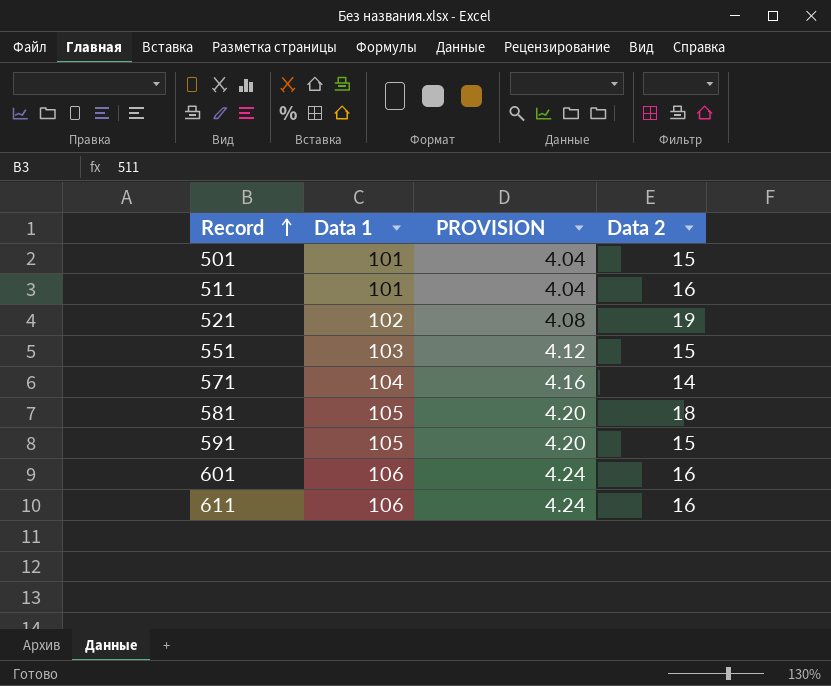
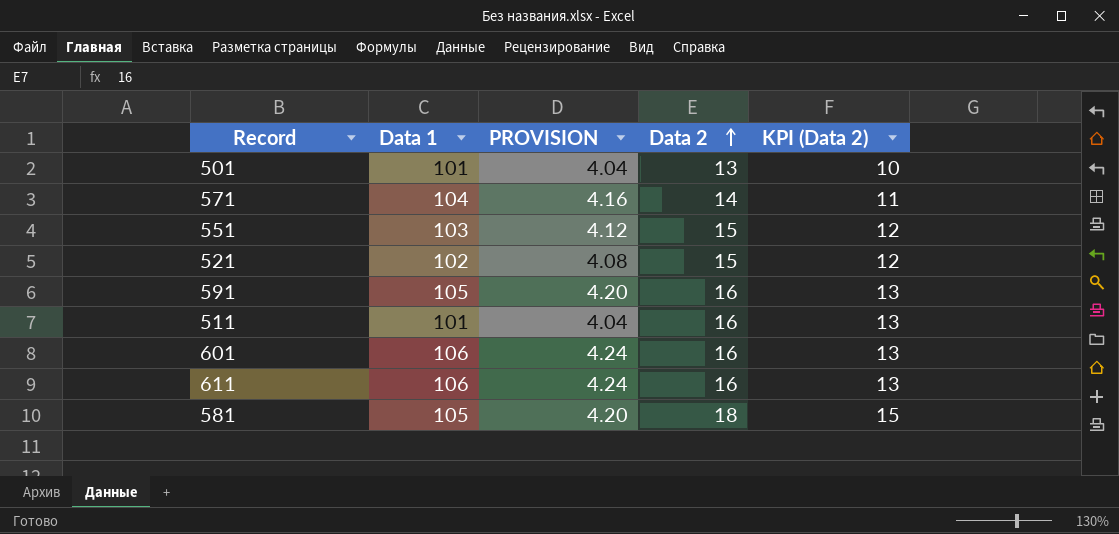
row order: Record ascending -> Data 2 ascending
column KPI (Data 2) | formula: none -> [Data 2] - 3
501 | Data 2: 15 -> 13
521 | Data 2: 19 -> 15
591 | Data 2: 15 -> 16

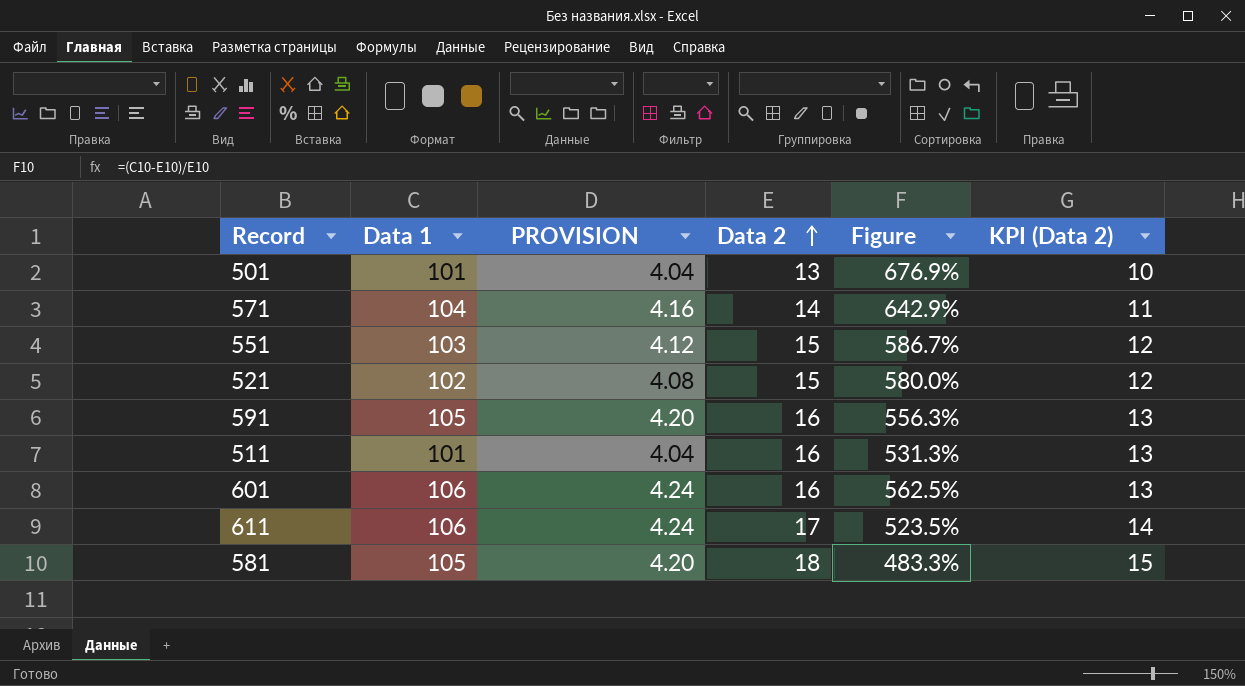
column Figure | formula: none -> ([Data 1] - [Data 2]) / [Data 2]
611 | Data 2: 16 -> 17
611 | KPI (Data 2): 13 -> 14

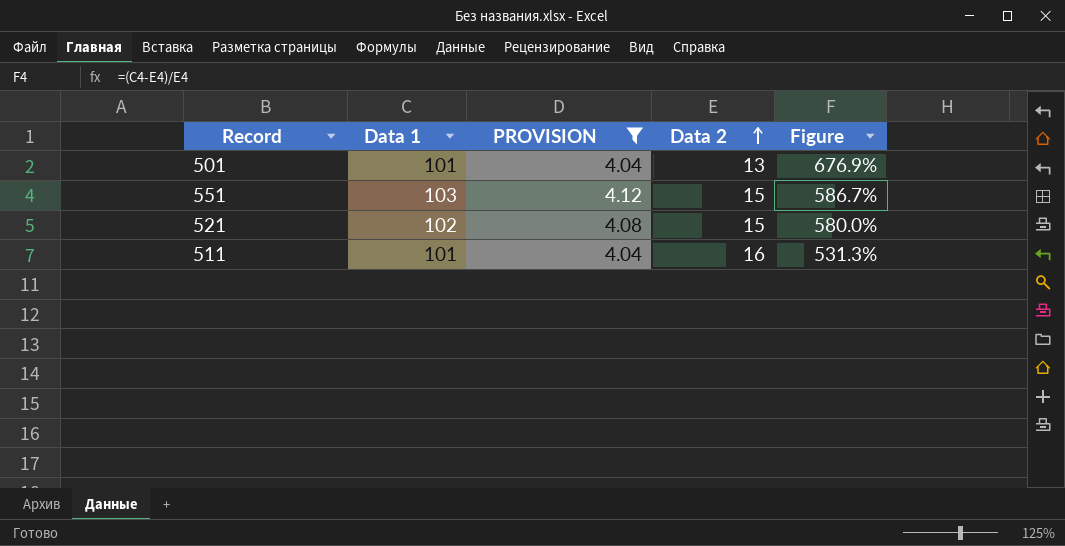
filter: none -> PROVISION <= 4.12
column KPI (Data 2) | formula: [Data 2] - 3 -> none

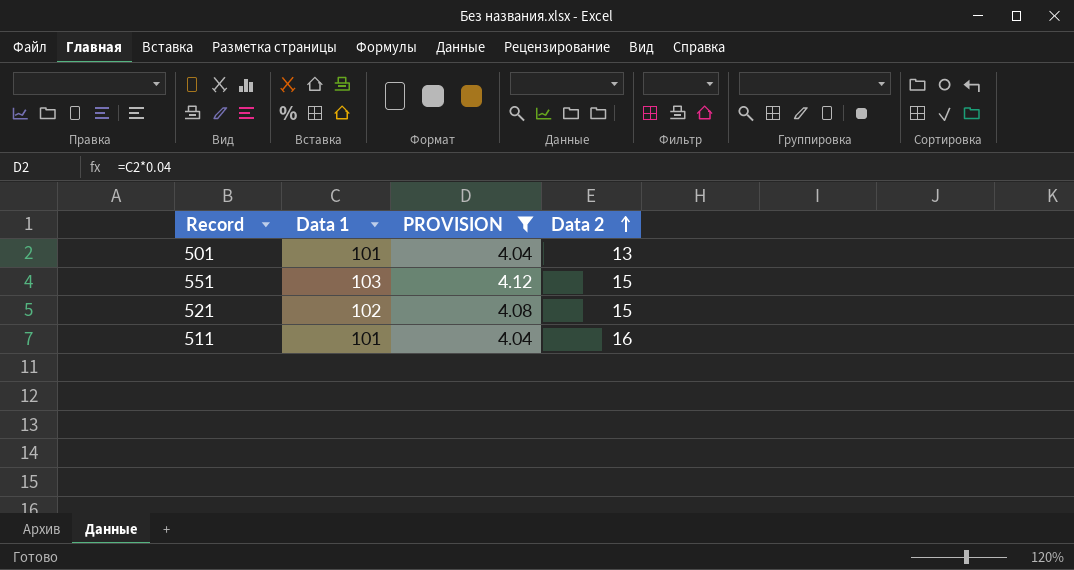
column Figure | formula: ([Data 1] - [Data 2]) / [Data 2] -> none

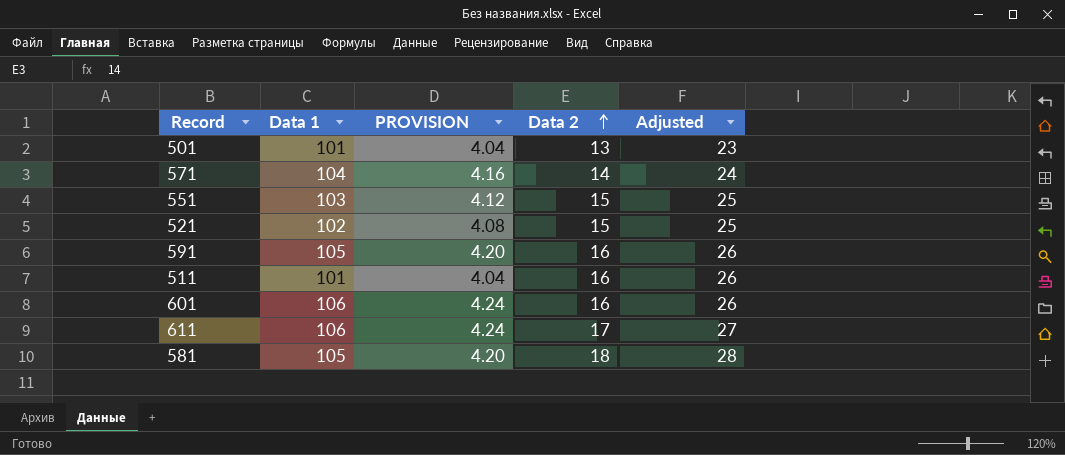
filter: PROVISION <= 4.12 -> none
column Adjusted | formula: none -> [Data 2] + 10

